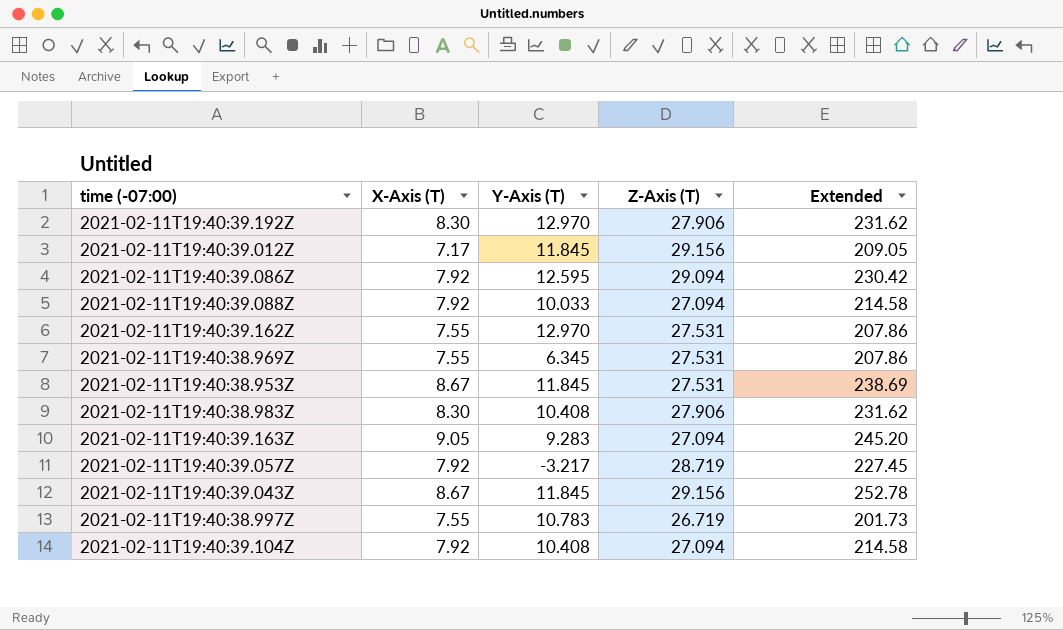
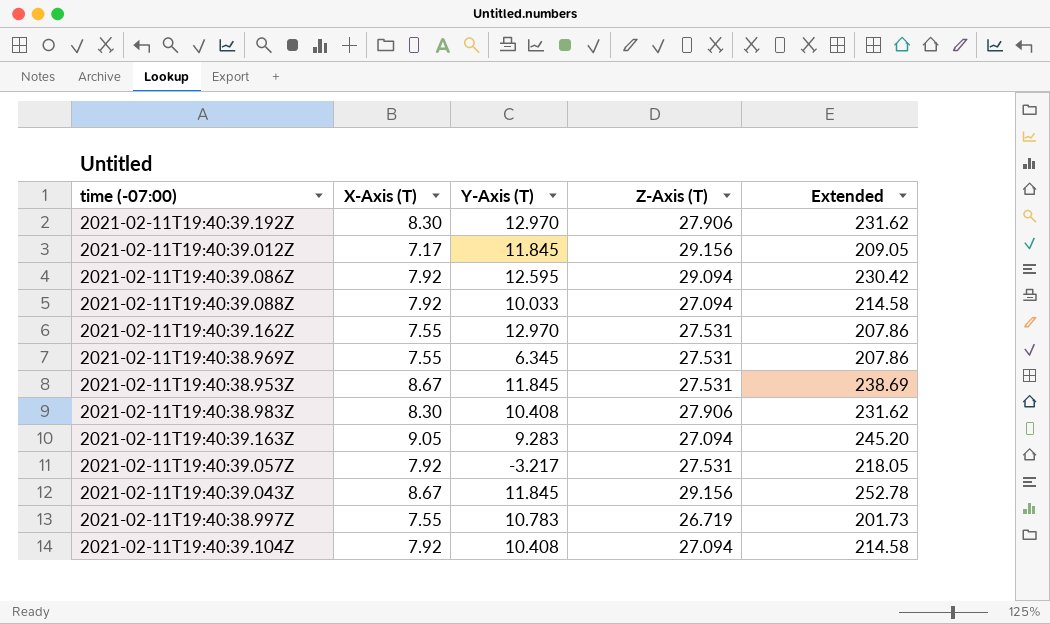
2021-02-11T19:40:39.057Z | Z-Axis (T): 28.719 -> 27.531
2021-02-11T19:40:39.057Z | Extended: 227.45 -> 218.05

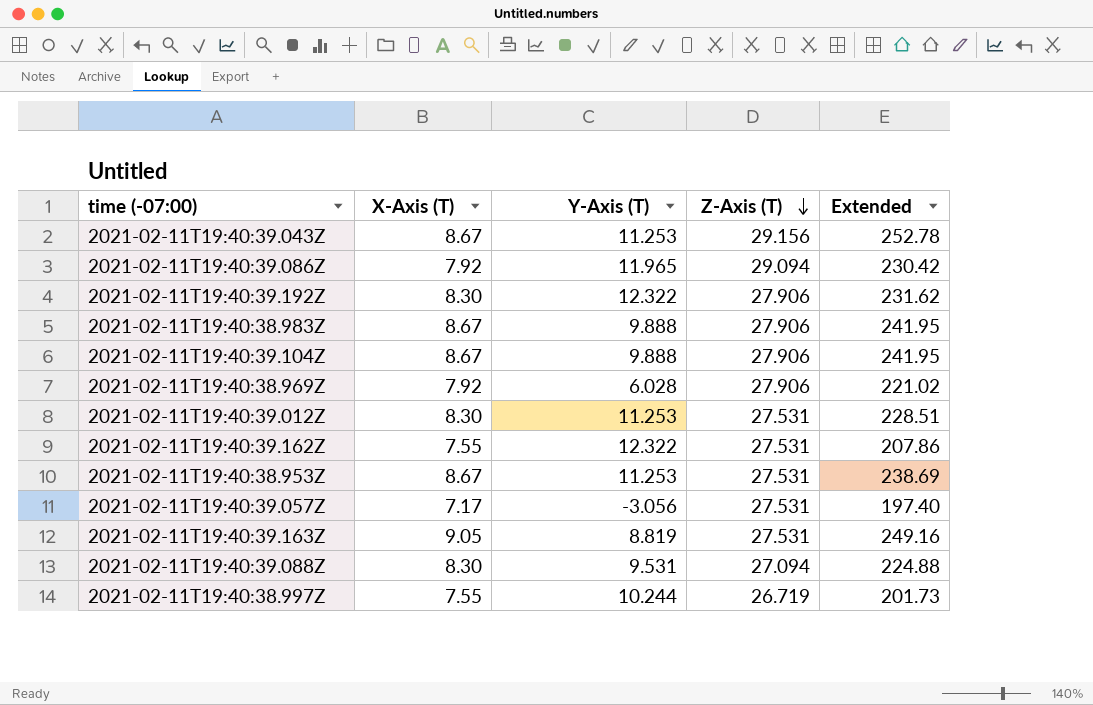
row order: none -> Z-Axis (T) descending
2021-02-11T19:40:39.043Z | Y-Axis (T): 11.845 -> 11.253
2021-02-11T19:40:39.086Z | Y-Axis (T): 12.595 -> 11.965
2021-02-11T19:40:39.192Z | Y-Axis (T): 12.970 -> 12.322
2021-02-11T19:40:38.983Z | X-Axis (T): 8.30 -> 8.67
2021-02-11T19:40:38.983Z | Y-Axis (T): 10.408 -> 9.888
2021-02-11T19:40:38.983Z | Extended: 231.62 -> 241.95
2021-02-11T19:40:39.104Z | X-Axis (T): 7.92 -> 8.67
2021-02-11T19:40:39.104Z | Y-Axis (T): 10.408 -> 9.888
2021-02-11T19:40:39.104Z | Z-Axis (T): 27.094 -> 27.906
2021-02-11T19:40:39.104Z | Extended: 214.58 -> 241.95
2021-02-11T19:40:38.969Z | X-Axis (T): 7.55 -> 7.92
2021-02-11T19:40:38.969Z | Y-Axis (T): 6.345 -> 6.028
2021-02-11T19:40:38.969Z | Z-Axis (T): 27.531 -> 27.906
2021-02-11T19:40:38.969Z | Extended: 207.86 -> 221.02
2021-02-11T19:40:39.012Z | X-Axis (T): 7.17 -> 8.30
2021-02-11T19:40:39.012Z | Y-Axis (T): 11.845 -> 11.253
2021-02-11T19:40:39.012Z | Z-Axis (T): 29.156 -> 27.531
2021-02-11T19:40:39.012Z | Extended: 209.05 -> 228.51
2021-02-11T19:40:39.162Z | Y-Axis (T): 12.970 -> 12.322
2021-02-11T19:40:38.953Z | Y-Axis (T): 11.845 -> 11.253
2021-02-11T19:40:39.057Z | X-Axis (T): 7.92 -> 7.17
2021-02-11T19:40:39.057Z | Y-Axis (T): -3.217 -> -3.056
2021-02-11T19:40:39.057Z | Extended: 218.05 -> 197.40
2021-02-11T19:40:39.163Z | Y-Axis (T): 9.283 -> 8.819
2021-02-11T19:40:39.163Z | Z-Axis (T): 27.094 -> 27.531
2021-02-11T19:40:39.163Z | Extended: 245.20 -> 249.16
2021-02-11T19:40:39.088Z | X-Axis (T): 7.92 -> 8.30
2021-02-11T19:40:39.088Z | Y-Axis (T): 10.033 -> 9.531
2021-02-11T19:40:39.088Z | Extended: 214.58 -> 224.88
2021-02-11T19:40:38.997Z | Y-Axis (T): 10.783 -> 10.244

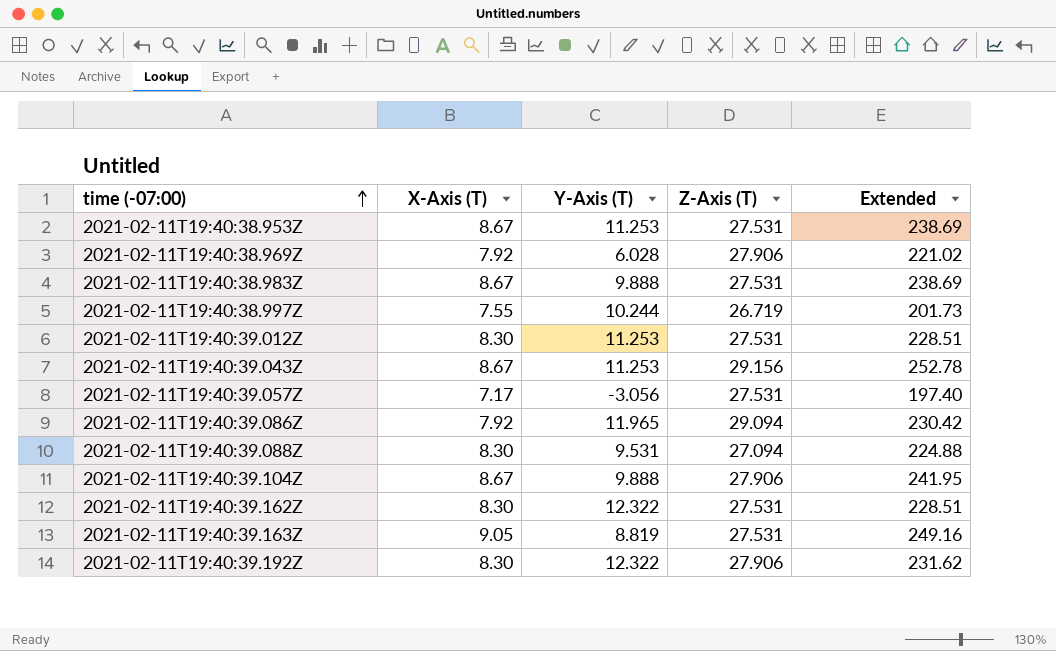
row order: Z-Axis (T) descending -> time (-07:00) ascending
2021-02-11T19:40:38.983Z | Z-Axis (T): 27.906 -> 27.531
2021-02-11T19:40:38.983Z | Extended: 241.95 -> 238.69
2021-02-11T19:40:39.162Z | X-Axis (T): 7.55 -> 8.30
2021-02-11T19:40:39.162Z | Extended: 207.86 -> 228.51

